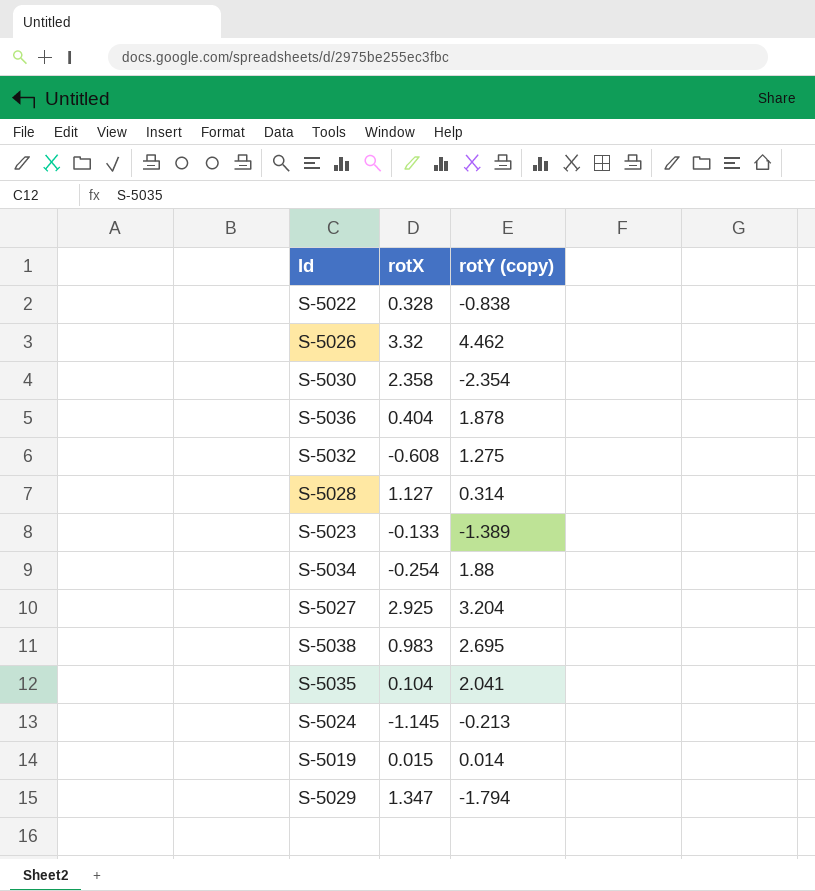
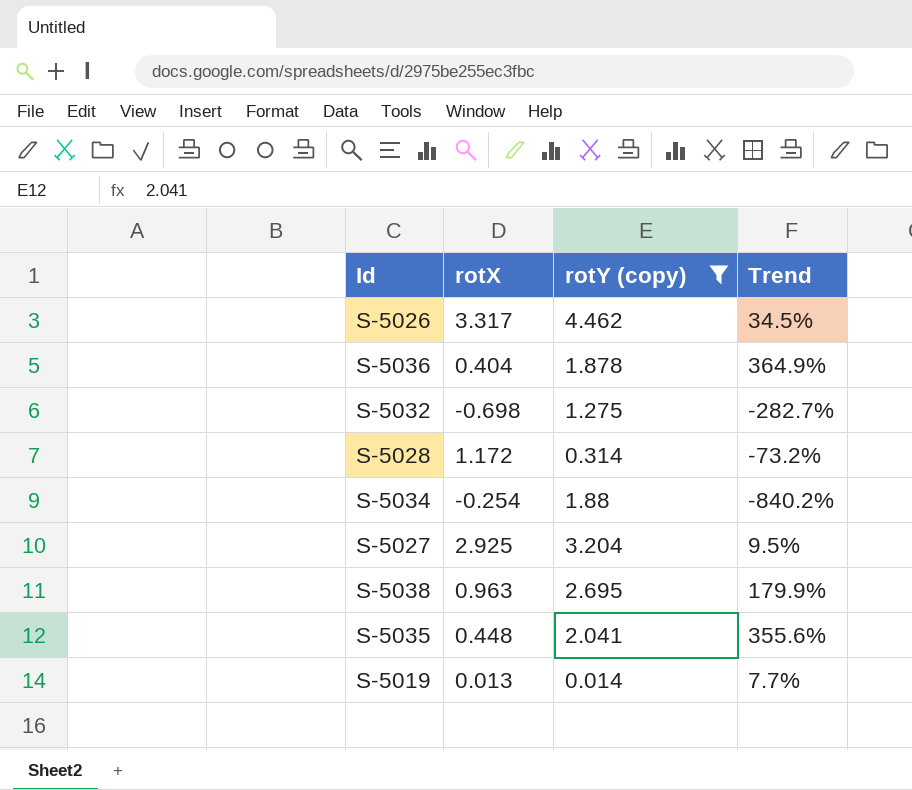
filter: none -> rotY (copy) >= 0.014
column Trend | formula: none -> ([rotY (copy)] - [rotX]) / [rotX]
S-5026 | rotX: 3.32 -> 3.317
S-5032 | rotX: -0.608 -> -0.698
S-5028 | rotX: 1.127 -> 1.172
S-5038 | rotX: 0.983 -> 0.963
S-5035 | rotX: 0.104 -> 0.448
S-5019 | rotX: 0.015 -> 0.013

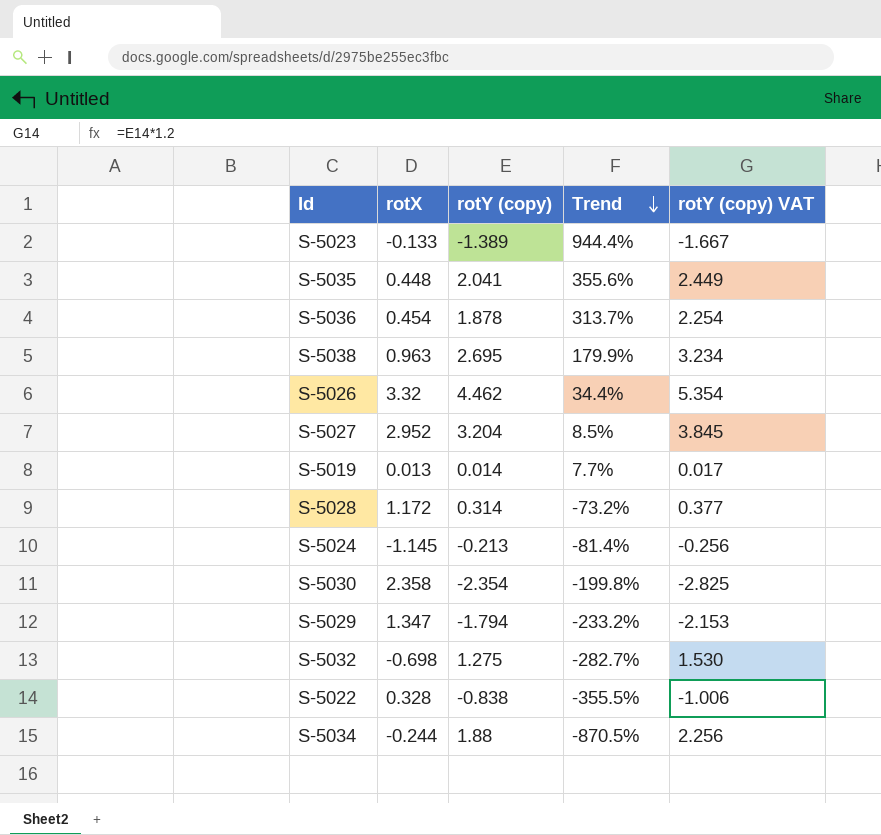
filter: rotY (copy) >= 0.014 -> none
row order: none -> Trend descending
column rotY (copy) VAT | formula: none -> [rotY (copy)] * 1.2
S-5036 | rotX: 0.404 -> 0.454
S-5036 | Trend: 364.9% -> 313.7%
S-5026 | rotX: 3.317 -> 3.32
S-5026 | Trend: 34.5% -> 34.4%
S-5027 | rotX: 2.925 -> 2.952
S-5027 | Trend: 9.5% -> 8.5%
S-5034 | rotX: -0.254 -> -0.244
S-5034 | Trend: -840.2% -> -870.5%

